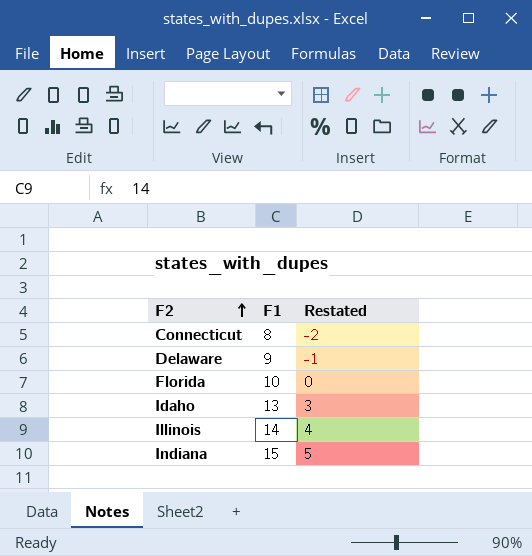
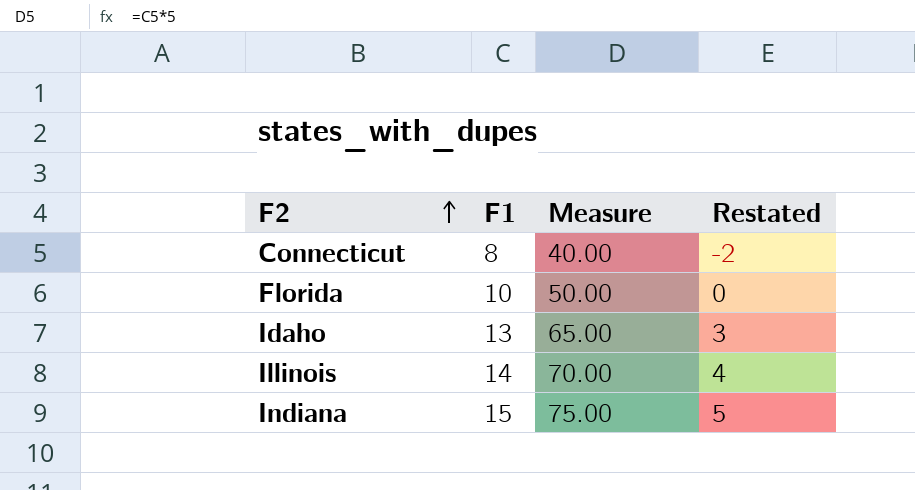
column Measure | formula: none -> [F1] * 5
row Delaware: 9 | -1 -> none

